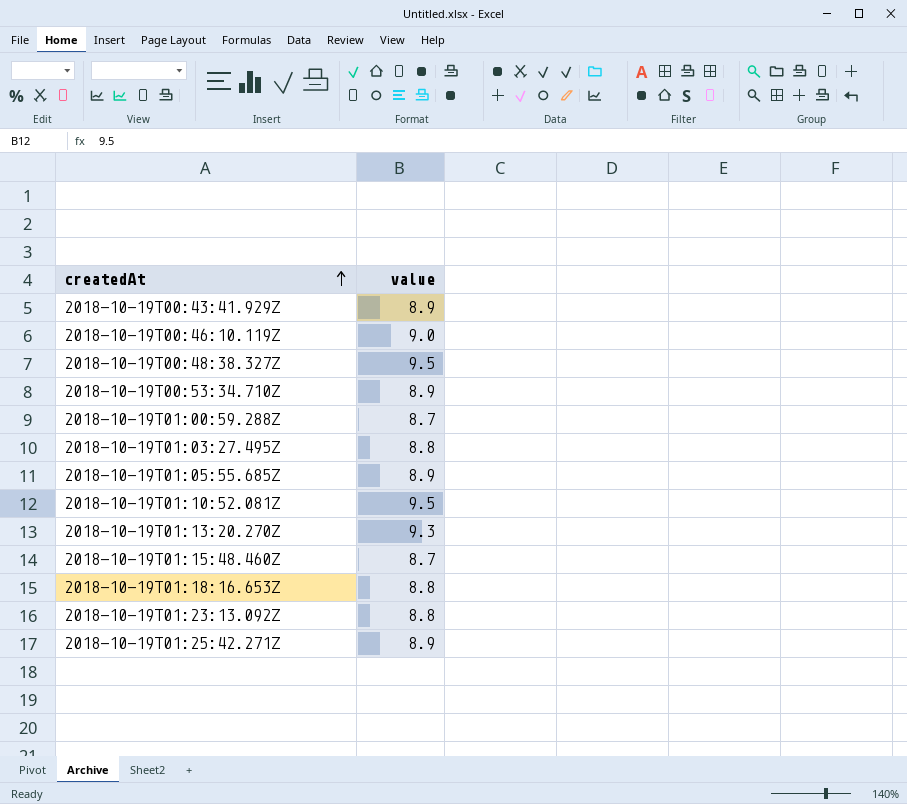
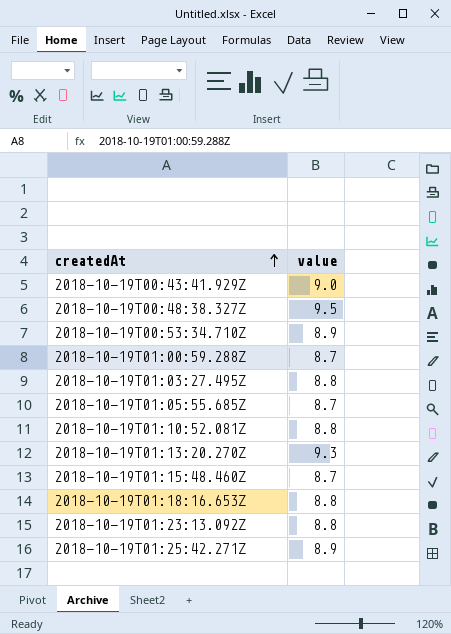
row 2018-10-19T00:46:10.119Z: 9.0 -> none
2018-10-19T00:43:41.929Z | value: 8.9 -> 9.0
2018-10-19T01:05:55.685Z | value: 8.9 -> 8.7
2018-10-19T01:10:52.081Z | value: 9.5 -> 8.8

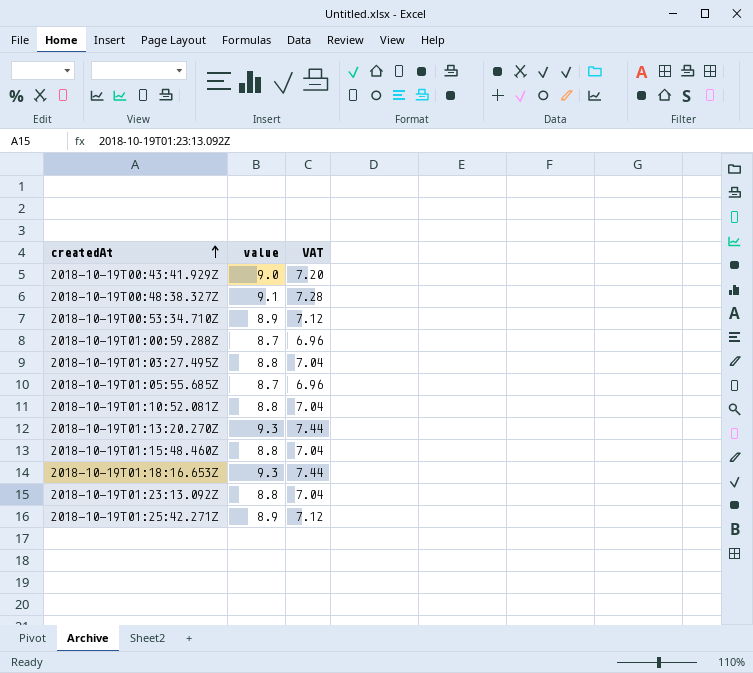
column VAT | formula: none -> [value] * 0.8
2018-10-19T00:48:38.327Z | value: 9.5 -> 9.1
2018-10-19T01:15:48.460Z | value: 8.7 -> 8.8
2018-10-19T01:18:16.653Z | value: 8.8 -> 9.3

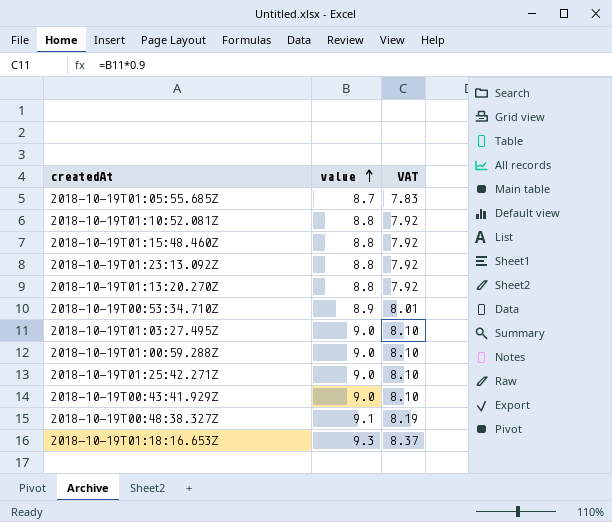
row order: createdAt ascending -> value ascending
column VAT | formula: [value] * 0.8 -> [value] * 0.9
2018-10-19T01:13:20.270Z | value: 9.3 -> 8.8
2018-10-19T01:03:27.495Z | value: 8.8 -> 9.0
2018-10-19T01:00:59.288Z | value: 8.7 -> 9.0
2018-10-19T01:25:42.271Z | value: 8.9 -> 9.0

